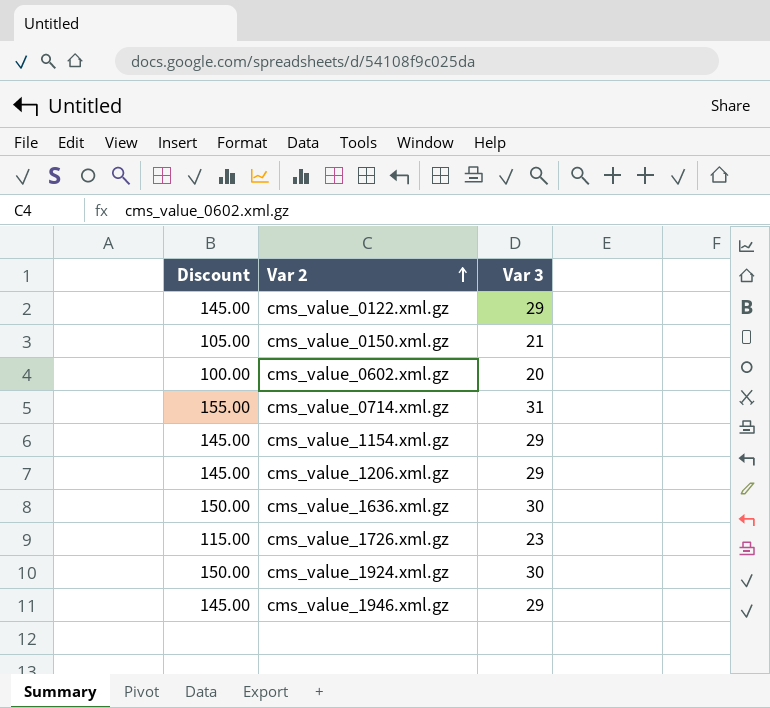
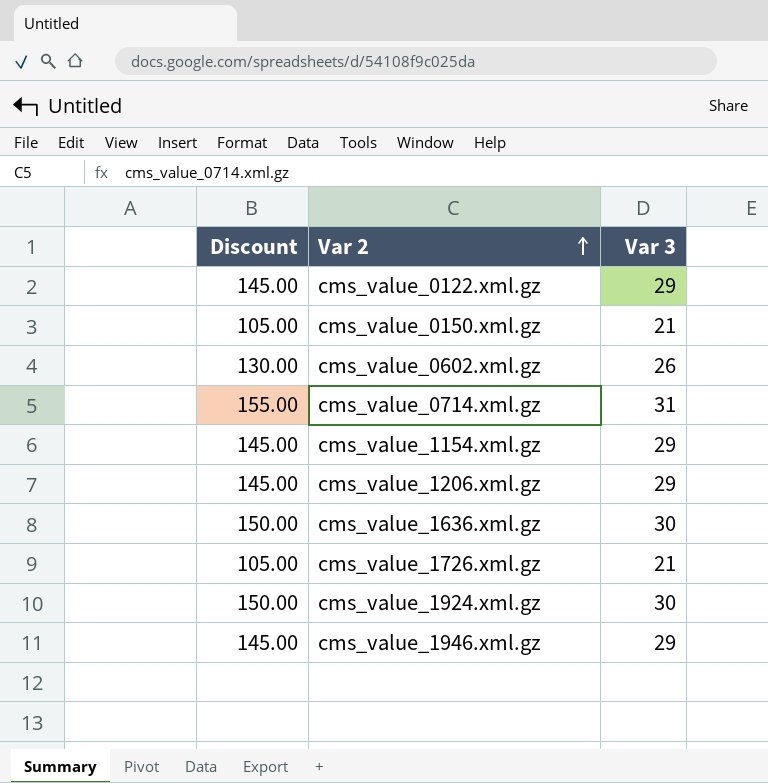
cms_value_0602.xml.gz | Discount: 100.00 -> 130.00
cms_value_0602.xml.gz | Var 3: 20 -> 26
cms_value_1726.xml.gz | Discount: 115.00 -> 105.00
cms_value_1726.xml.gz | Var 3: 23 -> 21

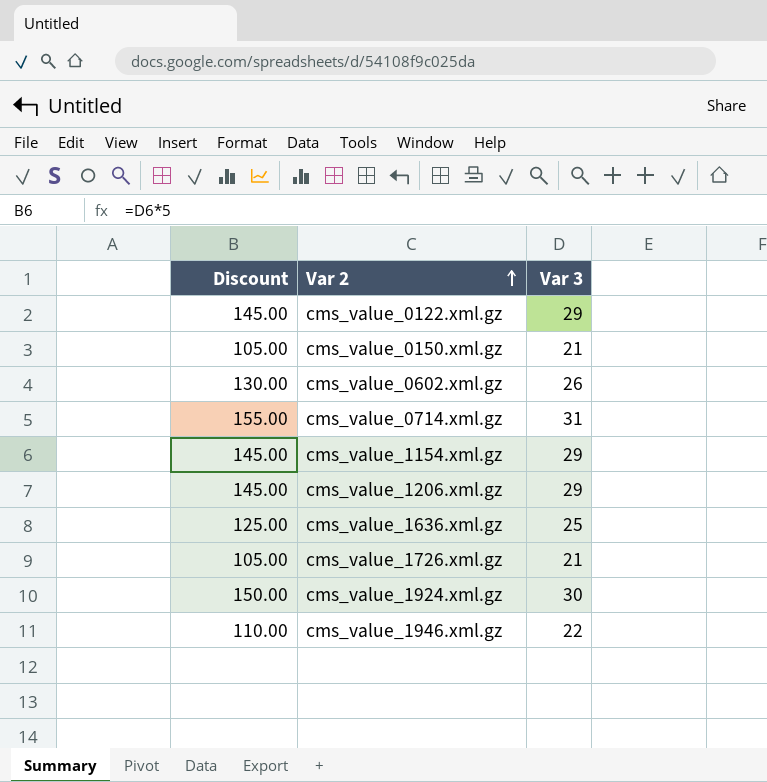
cms_value_1636.xml.gz | Discount: 150.00 -> 125.00
cms_value_1636.xml.gz | Var 3: 30 -> 25
cms_value_1946.xml.gz | Discount: 145.00 -> 110.00
cms_value_1946.xml.gz | Var 3: 29 -> 22

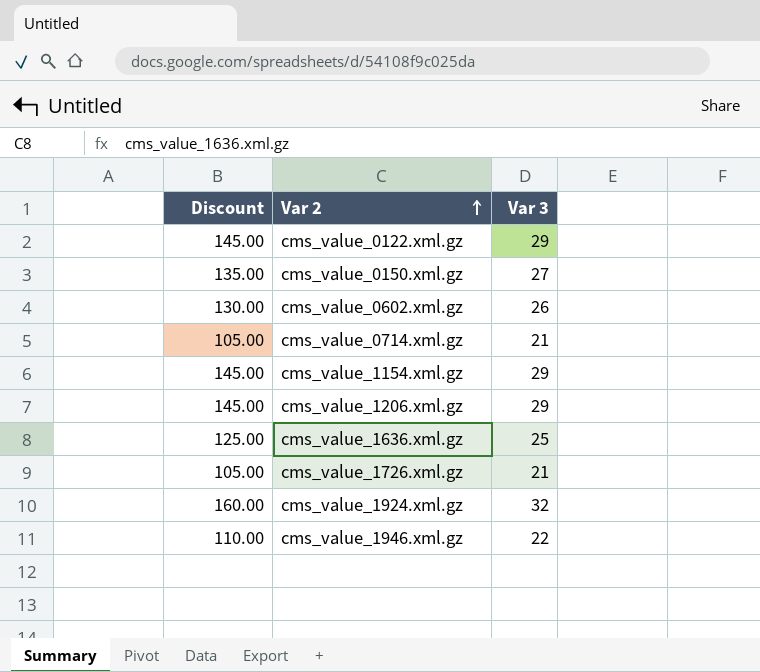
cms_value_0150.xml.gz | Discount: 105.00 -> 135.00
cms_value_0150.xml.gz | Var 3: 21 -> 27
cms_value_0714.xml.gz | Discount: 155.00 -> 105.00
cms_value_0714.xml.gz | Var 3: 31 -> 21
cms_value_1924.xml.gz | Discount: 150.00 -> 160.00
cms_value_1924.xml.gz | Var 3: 30 -> 32

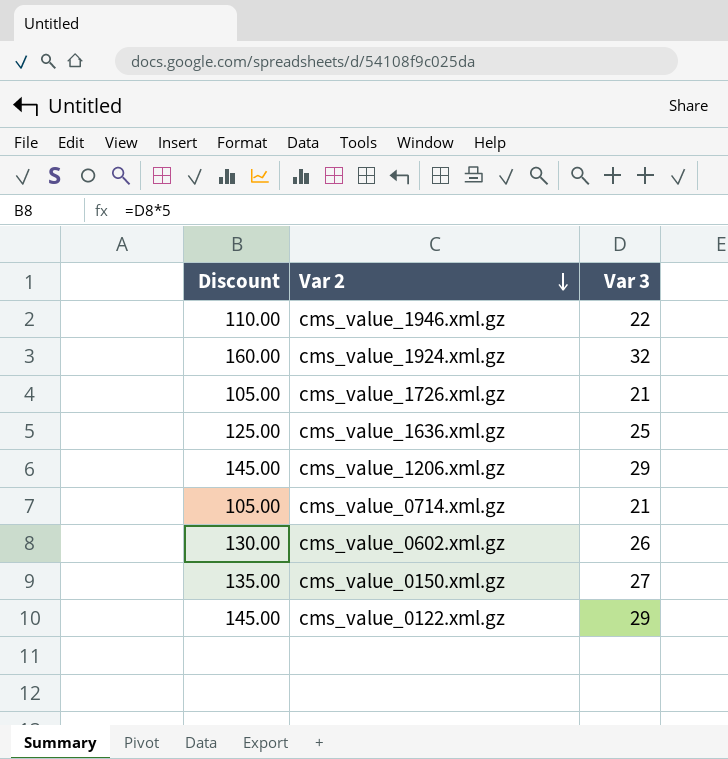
row order: Var 2 ascending -> Var 2 descending
row cms_value_1154.xml.gz: 145.00 | 29 -> none

